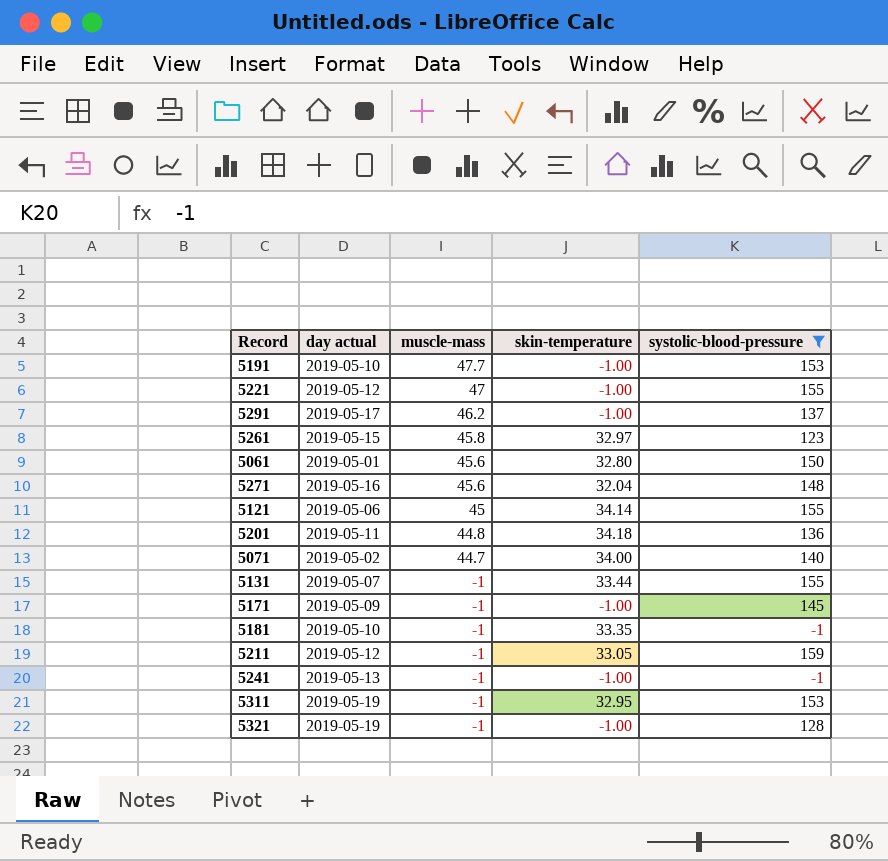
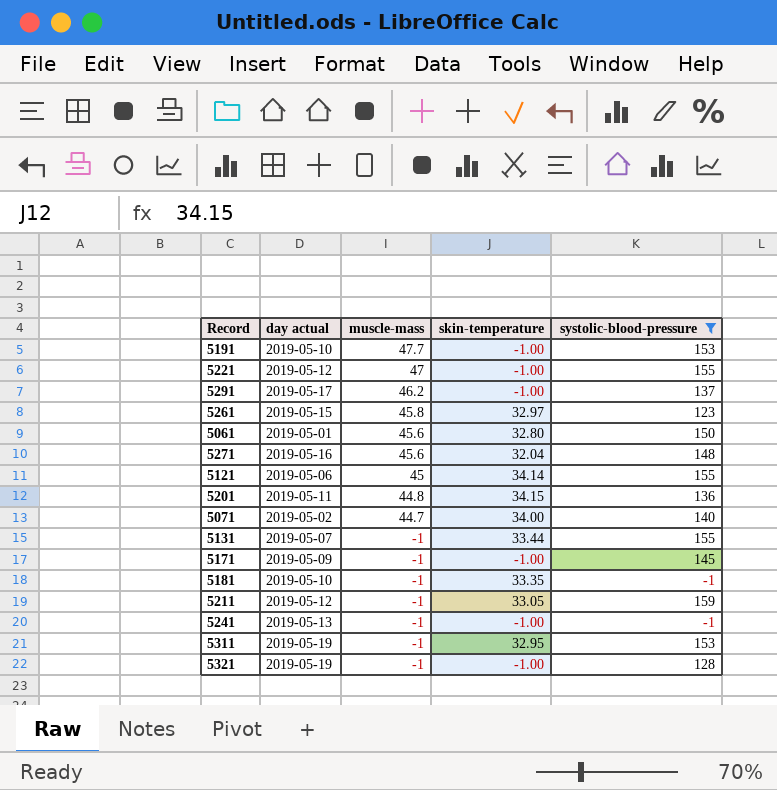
5201 | skin-temperature: 34.18 -> 34.15

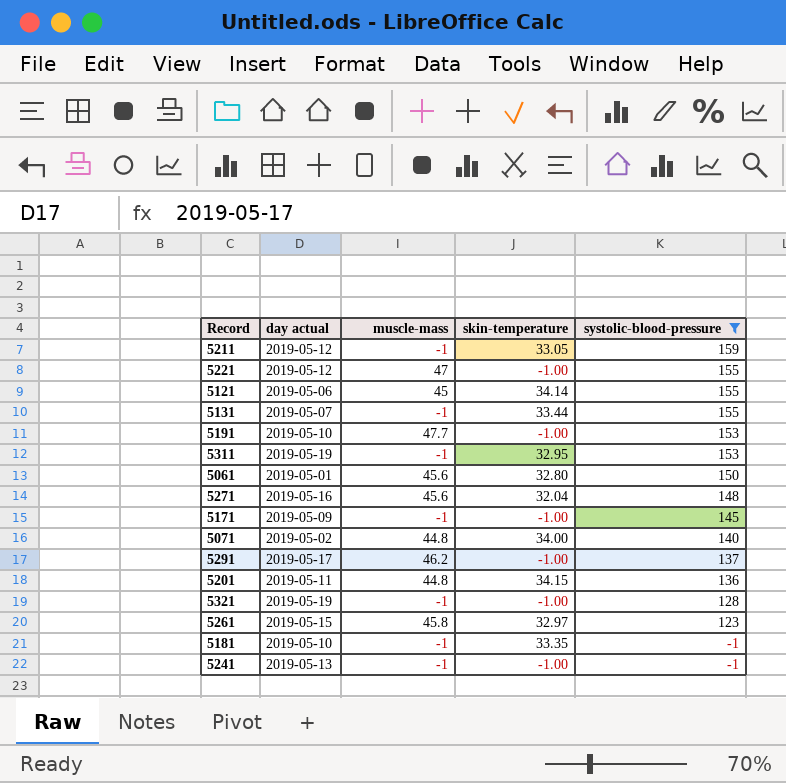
row order: muscle-mass descending -> systolic-blood-pressure descending
5071 | muscle-mass: 44.7 -> 44.8

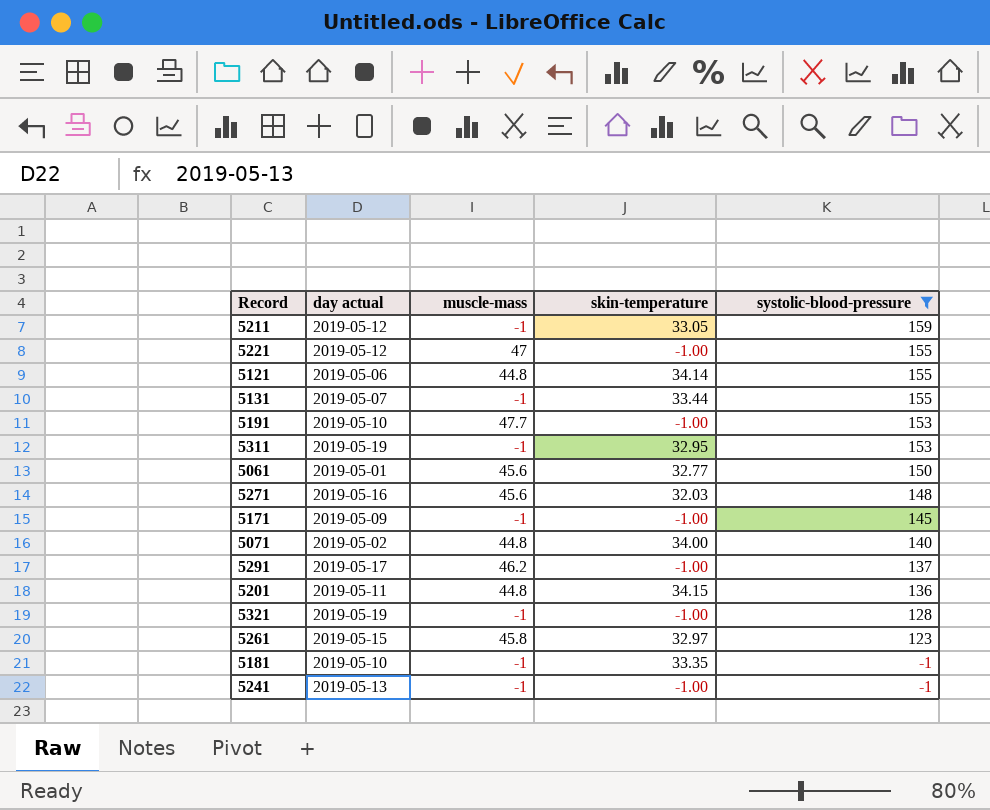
5121 | muscle-mass: 45 -> 44.8
5061 | skin-temperature: 32.80 -> 32.77
5271 | skin-temperature: 32.04 -> 32.03

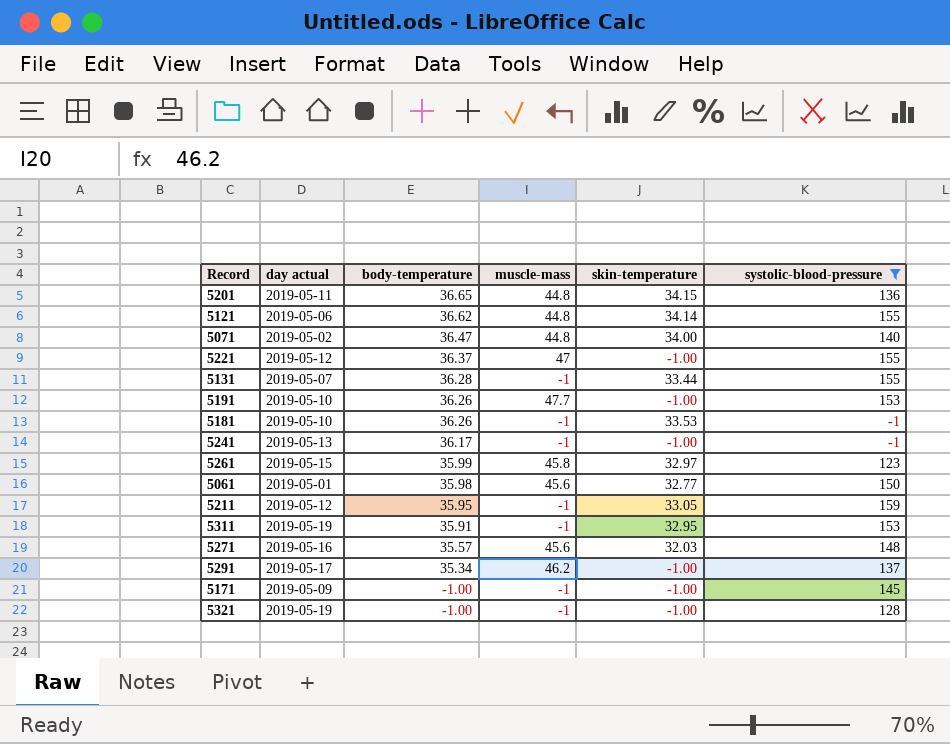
row order: systolic-blood-pressure descending -> body-temperature descending
column body-temperature | position: none -> 3
5181 | skin-temperature: 33.35 -> 33.53

